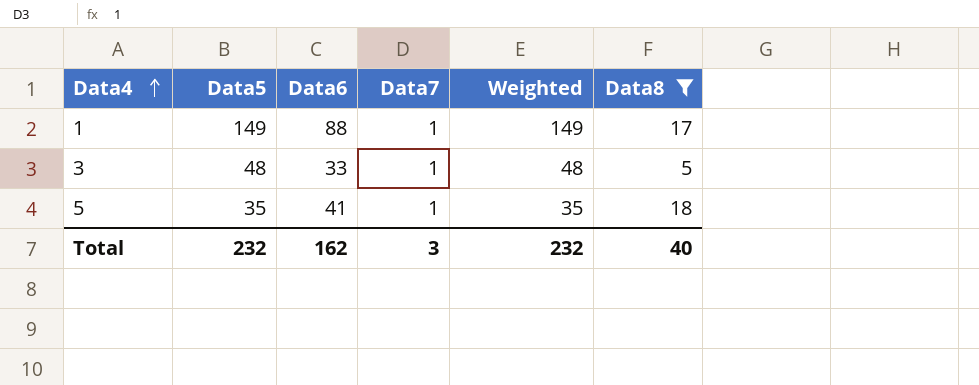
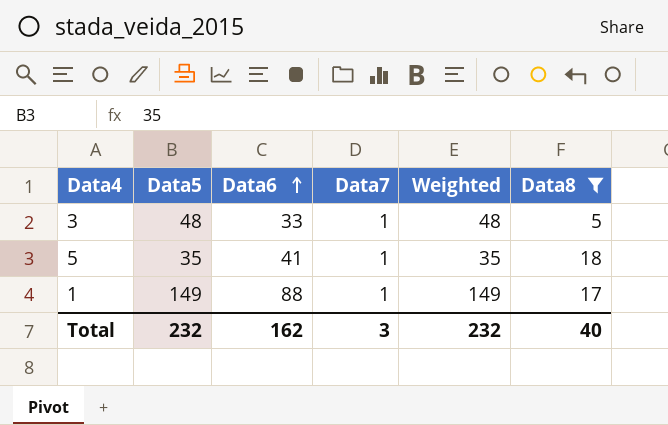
row order: Data4 ascending -> Data6 ascending

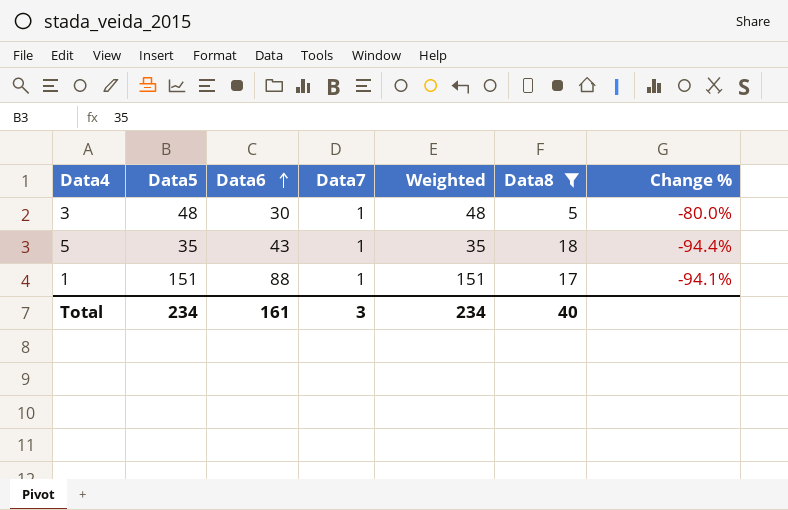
column Change % | formula: none -> ([Data7] - [Data8]) / [Data8]
3 | Data6: 33 -> 30
5 | Data6: 41 -> 43
1 | Data5: 149 -> 151
1 | Weighted: 149 -> 151
Total | Data5: 232 -> 234
Total | Data6: 162 -> 161
Total | Weighted: 232 -> 234

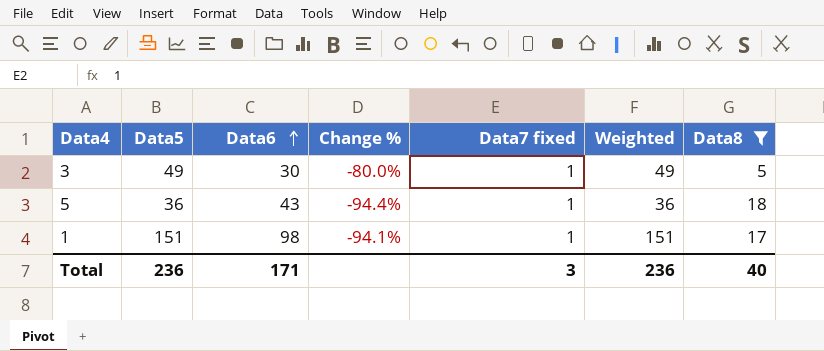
column Change % | position: 7 -> 4
column name: Data7 -> Data7 fixed
3 | Data5: 48 -> 49
3 | Weighted: 48 -> 49
5 | Data5: 35 -> 36
5 | Weighted: 35 -> 36
1 | Data6: 88 -> 98
Total | Data5: 234 -> 236
Total | Data6: 161 -> 171
Total | Weighted: 234 -> 236

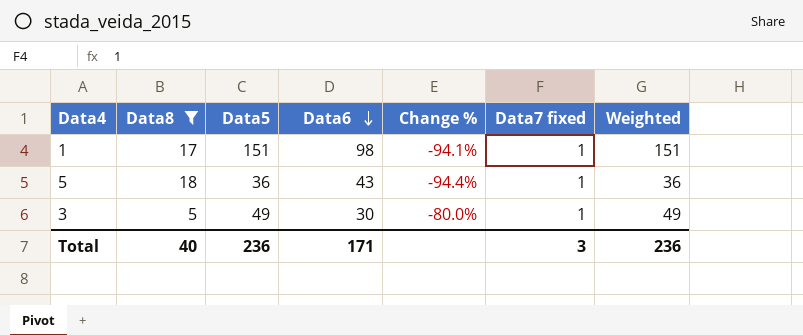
row order: Data6 ascending -> Data6 descending
column Data8 | position: 7 -> 2

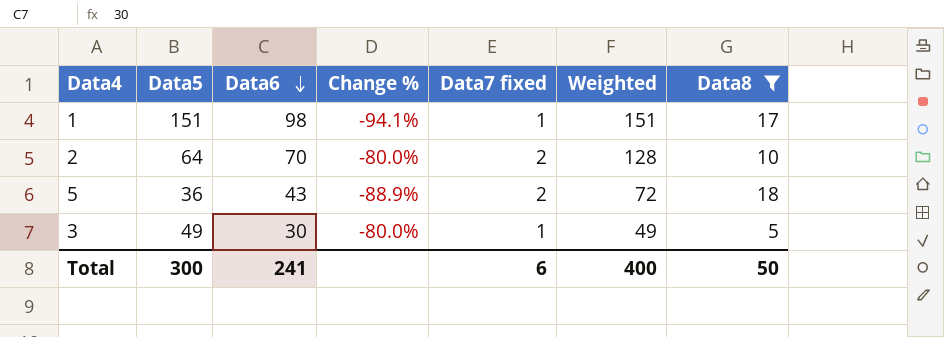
column Data8 | position: 2 -> 7
row 2: none -> 64 | 70 | -80.0% | 2 | 128 | 10
5 | Change %: -94.4% -> -88.9%
5 | Data7 fixed: 1 -> 2
5 | Weighted: 36 -> 72
Total | Data5: 236 -> 300
Total | Data6: 171 -> 241
Total | Data7 fixed: 3 -> 6
Total | Weighted: 236 -> 400
Total | Data8: 40 -> 50

